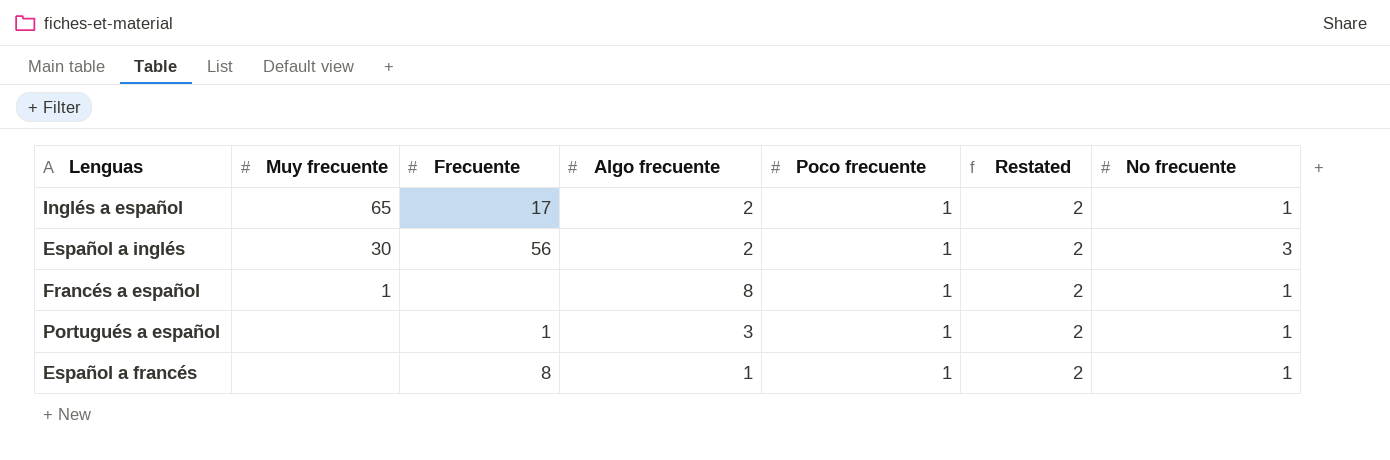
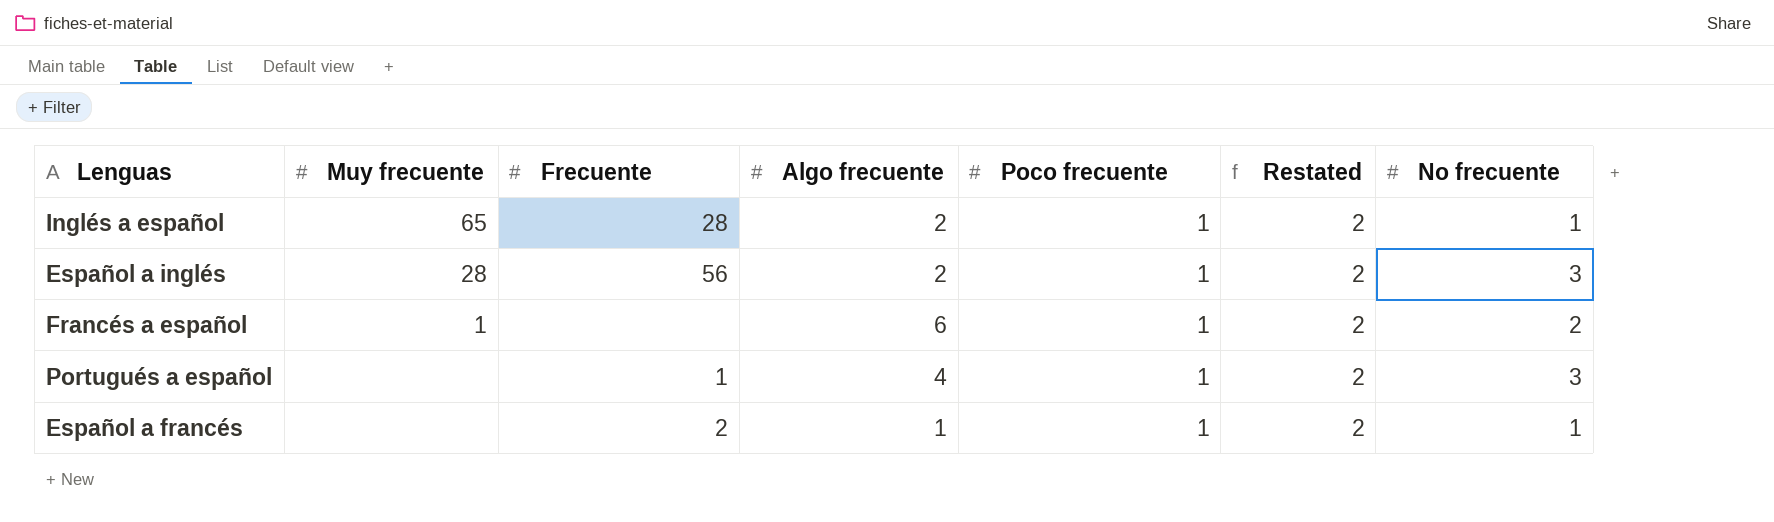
Inglés a español | Frecuente: 17 -> 28
Español a inglés | Muy frecuente: 30 -> 28
Francés a español | Algo frecuente: 8 -> 6
Francés a español | No frecuente: 1 -> 2
Portugués a español | Algo frecuente: 3 -> 4
Portugués a español | No frecuente: 1 -> 3
Español a francés | Frecuente: 8 -> 2

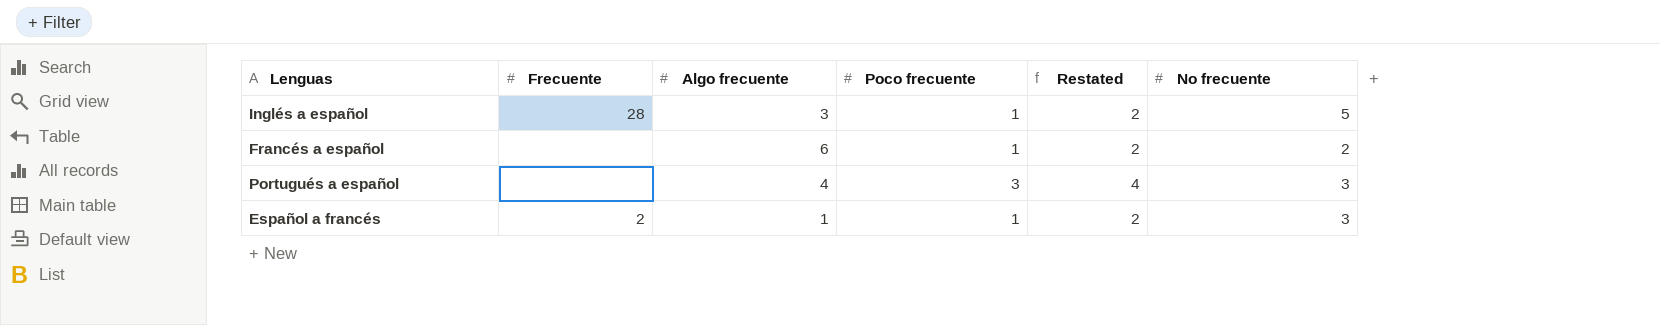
column Muy frecuente | position: 2 -> none
row Español a inglés: 28 | 56 | 2 | 1 | 2 | 3 -> none
Inglés a español | Algo frecuente: 2 -> 3
Inglés a español | No frecuente: 1 -> 5
Portugués a español | Frecuente: 1 -> none
Portugués a español | Poco frecuente: 1 -> 3
Portugués a español | Restated: 2 -> 4
Español a francés | No frecuente: 1 -> 3

